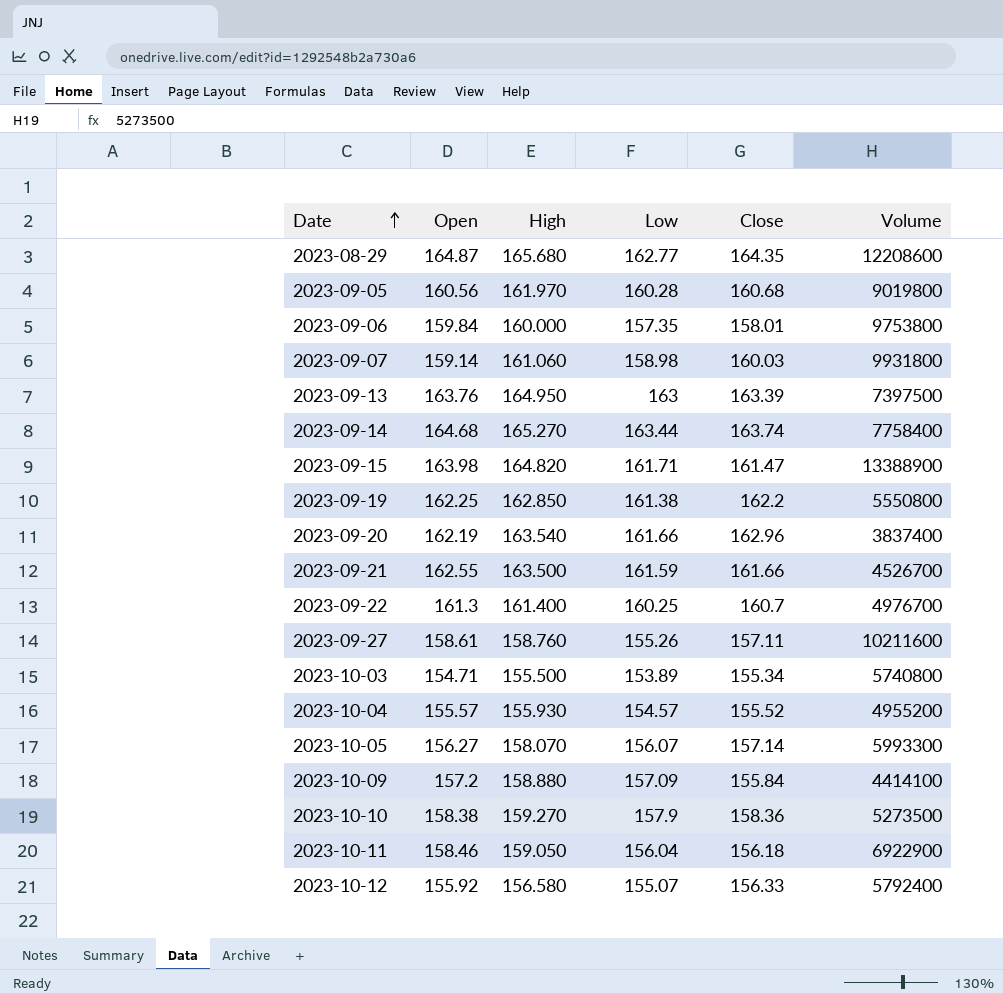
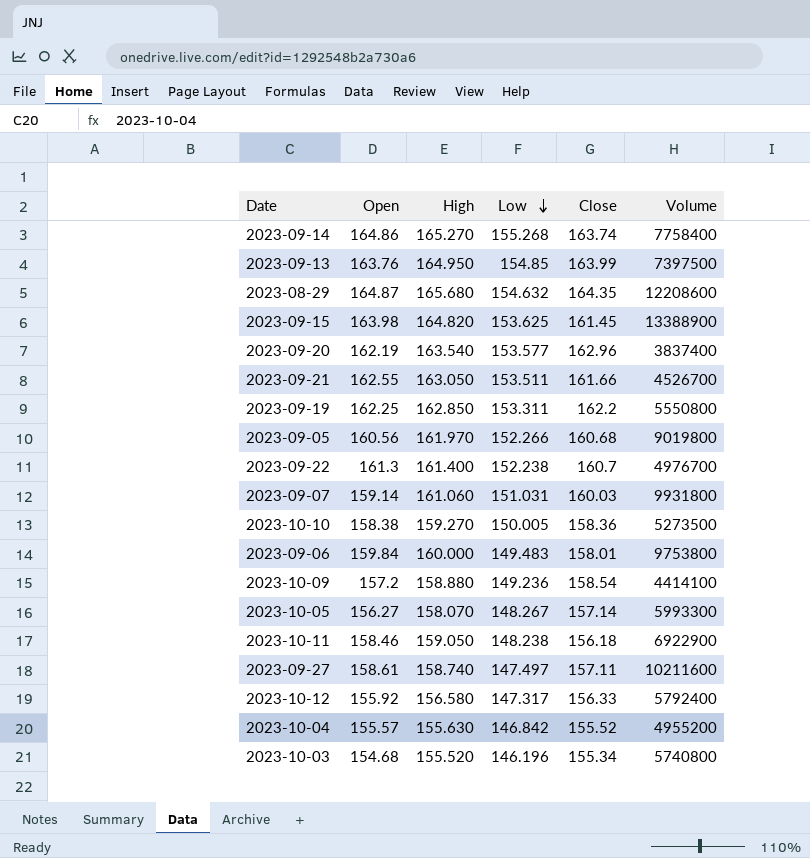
row order: Date ascending -> Low descending
2023-09-14 | Open: 164.68 -> 164.86
2023-09-14 | Low: 163.44 -> 155.268
2023-09-13 | Low: 163 -> 154.85
2023-09-13 | Close: 163.39 -> 163.99
2023-08-29 | Low: 162.77 -> 154.632
2023-09-15 | Low: 161.71 -> 153.625
2023-09-15 | Close: 161.47 -> 161.45
2023-09-20 | Low: 161.66 -> 153.577
2023-09-21 | High: 163.500 -> 163.050
2023-09-21 | Low: 161.59 -> 153.511
2023-09-19 | Low: 161.38 -> 153.311
2023-09-05 | Low: 160.28 -> 152.266
2023-09-22 | Low: 160.25 -> 152.238
2023-09-07 | Low: 158.98 -> 151.031
2023-10-10 | Low: 157.9 -> 150.005
2023-09-06 | Low: 157.35 -> 149.483
2023-10-09 | Low: 157.09 -> 149.236
2023-10-09 | Close: 155.84 -> 158.54
2023-10-05 | Low: 156.07 -> 148.267
2023-10-11 | Low: 156.04 -> 148.238
2023-09-27 | High: 158.760 -> 158.740
2023-09-27 | Low: 155.26 -> 147.497
2023-10-12 | Low: 155.07 -> 147.317
2023-10-04 | High: 155.930 -> 155.630
2023-10-04 | Low: 154.57 -> 146.842
2023-10-03 | Open: 154.71 -> 154.68
2023-10-03 | High: 155.500 -> 155.520
2023-10-03 | Low: 153.89 -> 146.196

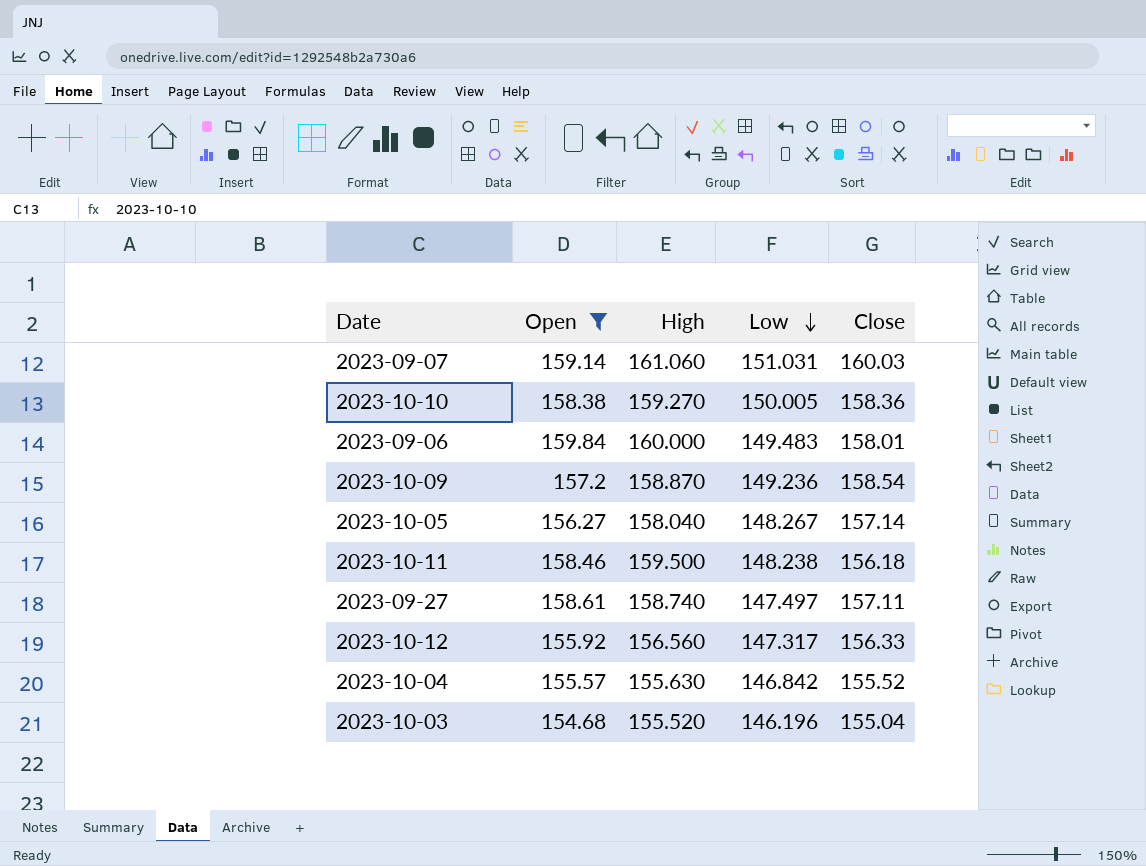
filter: none -> Open <= 159.84
column Volume | position: 6 -> none
2023-10-09 | High: 158.880 -> 158.870
2023-10-05 | High: 158.070 -> 158.040
2023-10-11 | High: 159.050 -> 159.500
2023-10-12 | High: 156.580 -> 156.560
2023-10-03 | Close: 155.34 -> 155.04

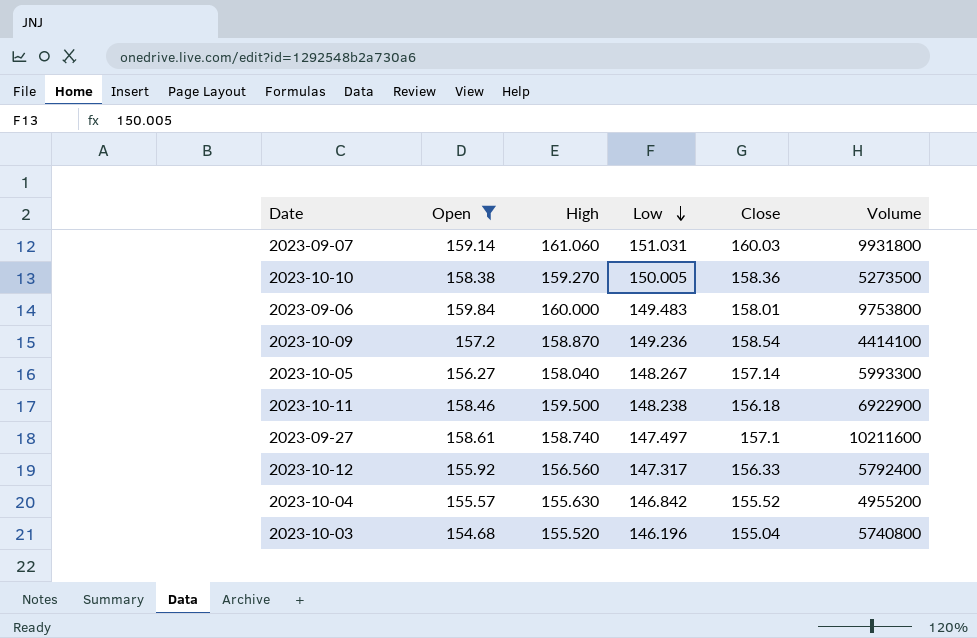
column Volume | position: none -> 6
2023-09-27 | Close: 157.11 -> 157.1

